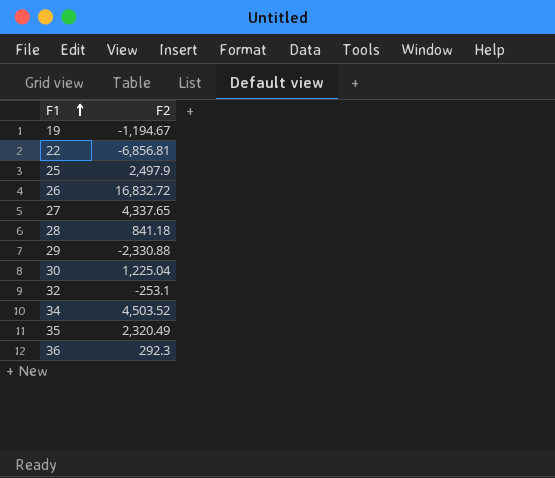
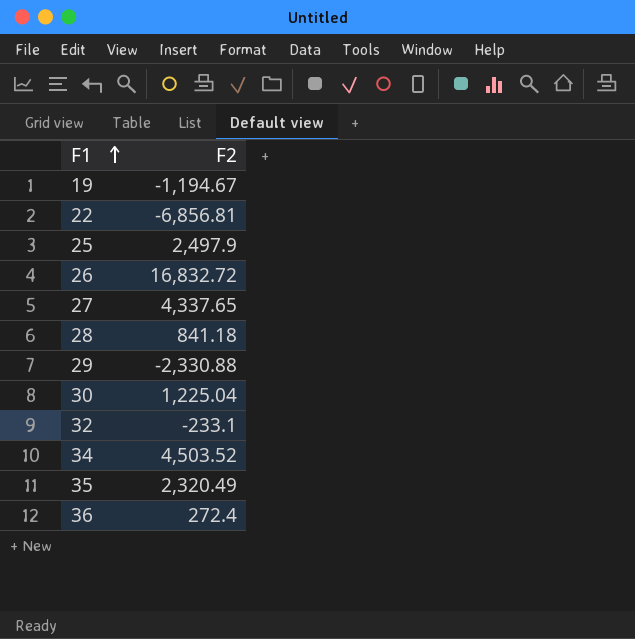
32 | F2: -253.1 -> -233.1
36 | F2: 292.3 -> 272.4

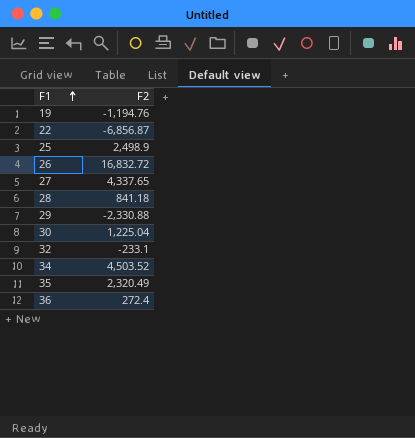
19 | F2: -1,194.67 -> -1,194.76
22 | F2: -6,856.81 -> -6,856.87
25 | F2: 2,497.9 -> 2,498.9

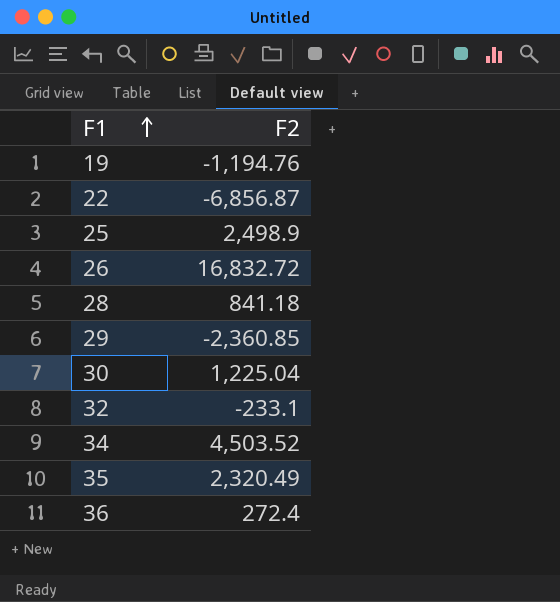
row 27: 4,337.65 -> none
29 | F2: -2,330.88 -> -2,360.85

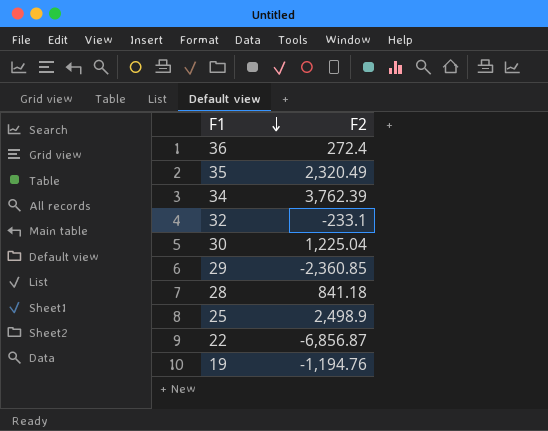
row order: F1 ascending -> F1 descending
row 26: 16,832.72 -> none
34 | F2: 4,503.52 -> 3,762.39

